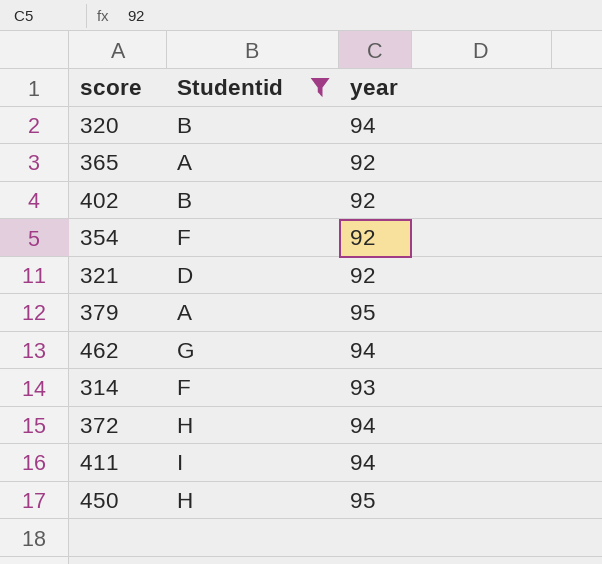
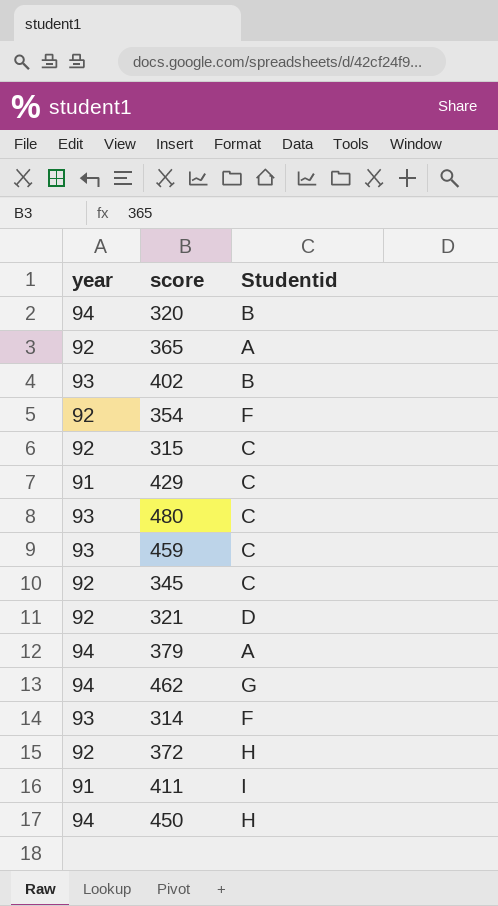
filter: Studentid != C -> none
column year | position: 3 -> 1
402 | year: 92 -> 93
379 | year: 95 -> 94
372 | year: 94 -> 92
411 | year: 94 -> 91
450 | year: 95 -> 94

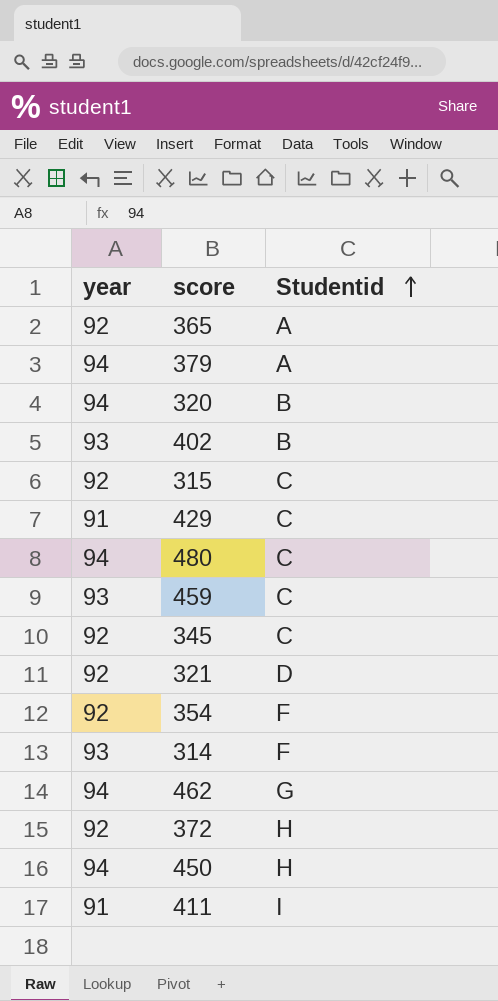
row order: none -> Studentid ascending
480 | year: 93 -> 94

